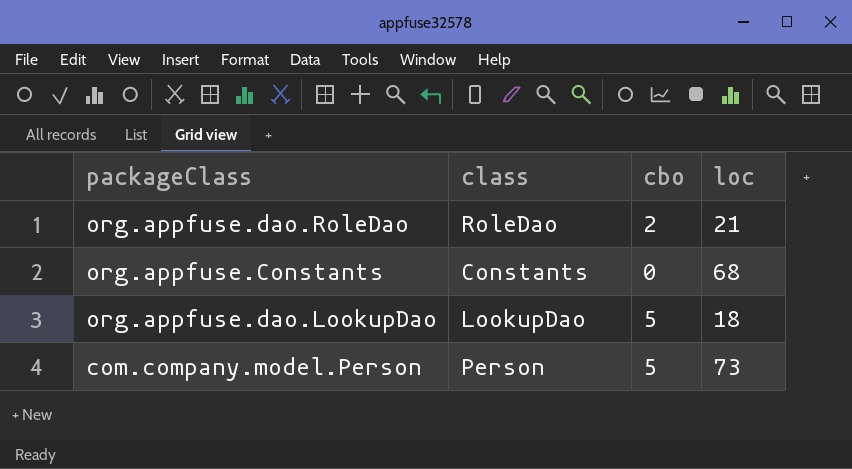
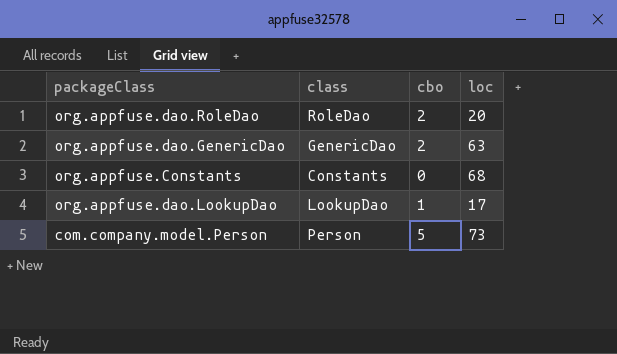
org.appfuse.dao.RoleDao | loc: 21 -> 20
row org.appfuse.dao.GenericDao: none -> GenericDao | 2 | 63
org.appfuse.dao.LookupDao | cbo: 5 -> 1
org.appfuse.dao.LookupDao | loc: 18 -> 17

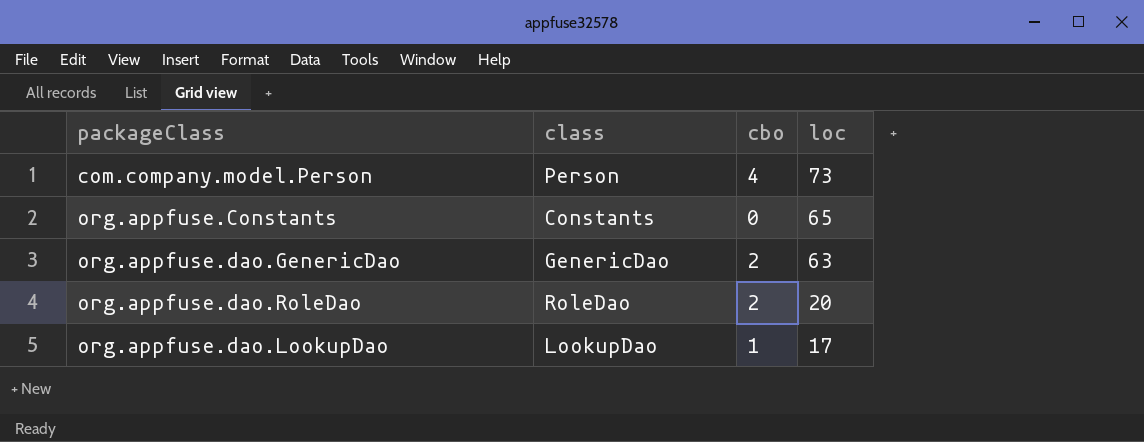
row order: none -> loc descending
com.company.model.Person | cbo: 5 -> 4
org.appfuse.Constants | loc: 68 -> 65

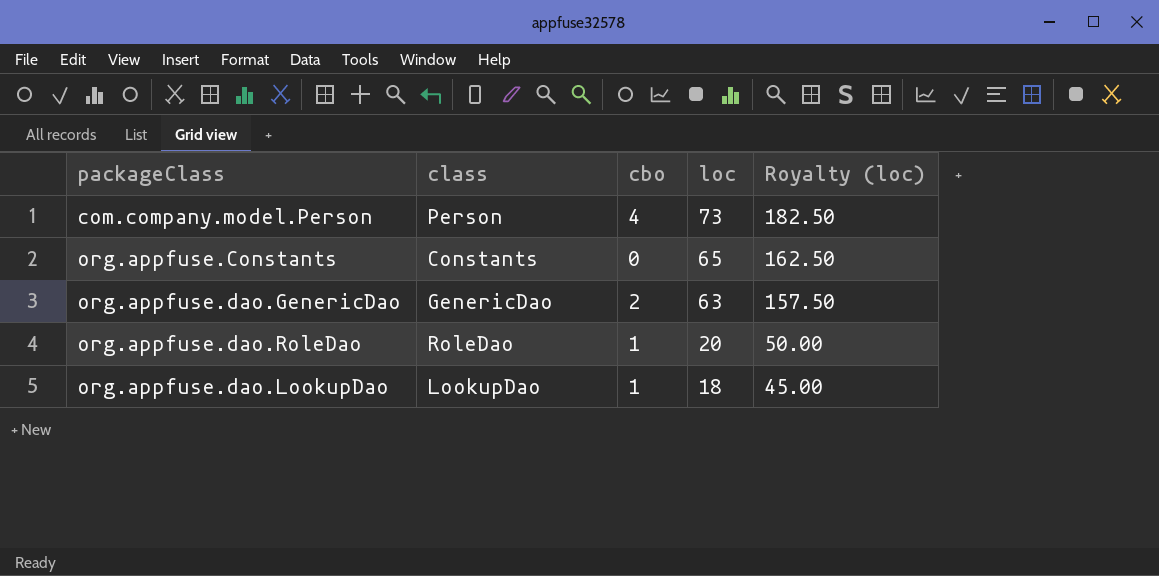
column Royalty (loc) | formula: none -> [loc] * 2.5
org.appfuse.dao.RoleDao | cbo: 2 -> 1
org.appfuse.dao.LookupDao | loc: 17 -> 18

